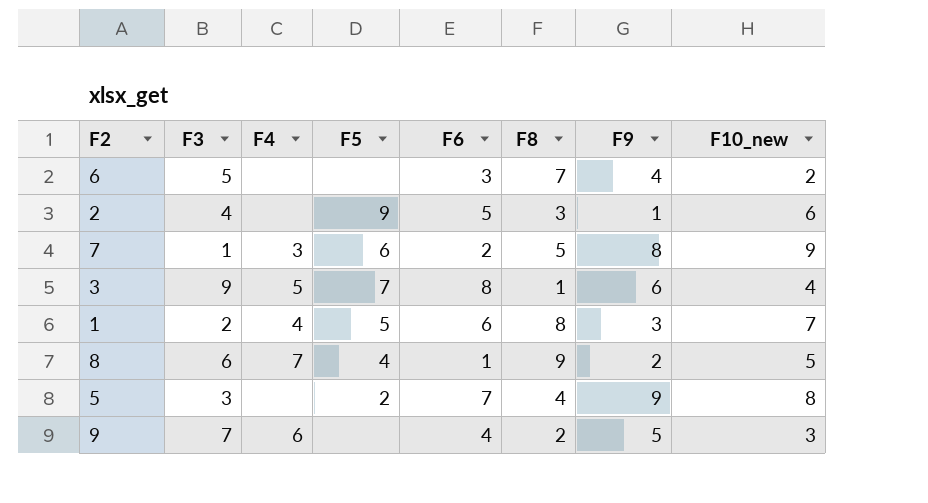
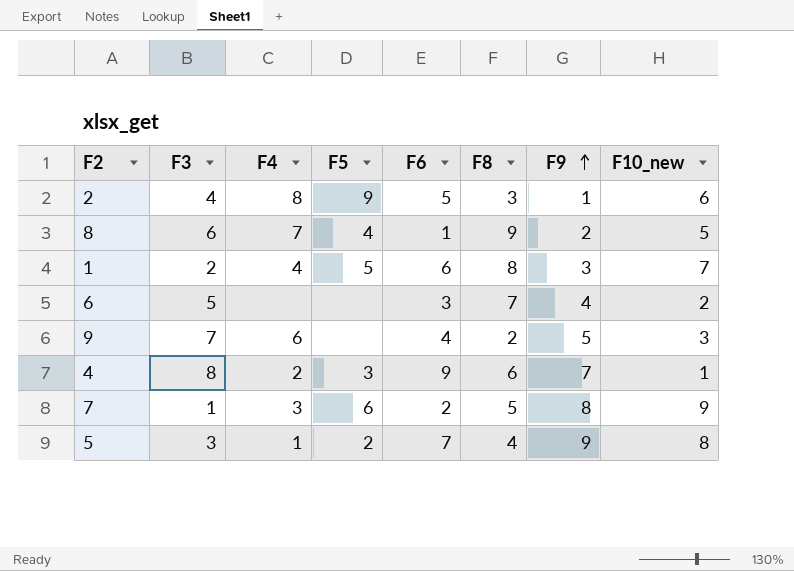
row order: none -> F9 ascending
row 3: 9 | 5 | 7 | 8 | 1 | 6 | 4 -> none
2 | F4: none -> 8
row 4: none -> 8 | 2 | 3 | 9 | 6 | 7 | 1
5 | F4: none -> 1

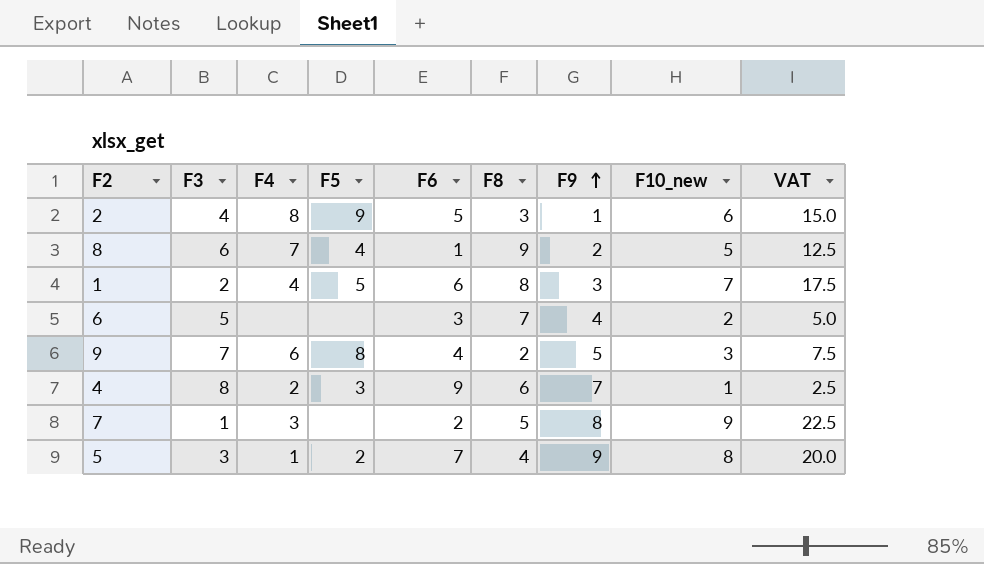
column VAT | formula: none -> [F10_new] * 2.5
9 | F5: none -> 8
7 | F5: 6 -> none

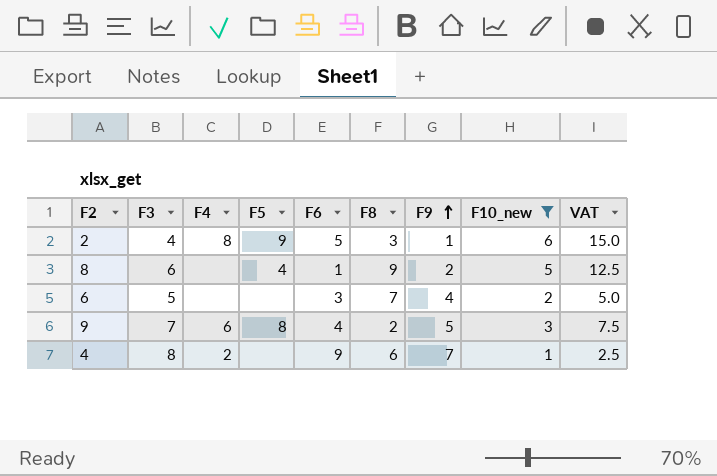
filter: none -> F10_new <= 6
8 | F4: 7 -> none
4 | F5: 3 -> none

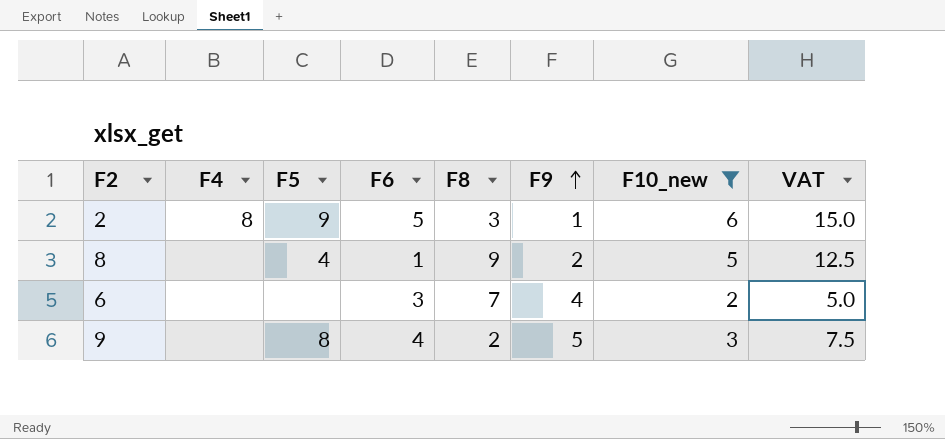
column F3 | position: 2 -> none
row 4: 8 | 2 | none | 9 | 6 | 7 | 1 | 2.5 -> none
9 | F4: 6 -> none

